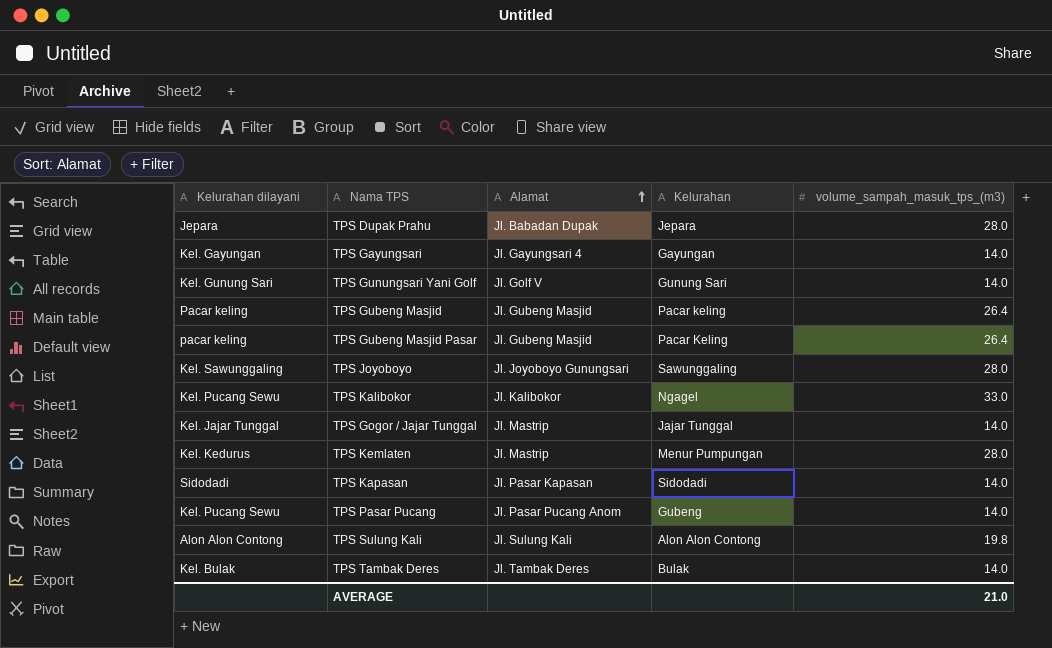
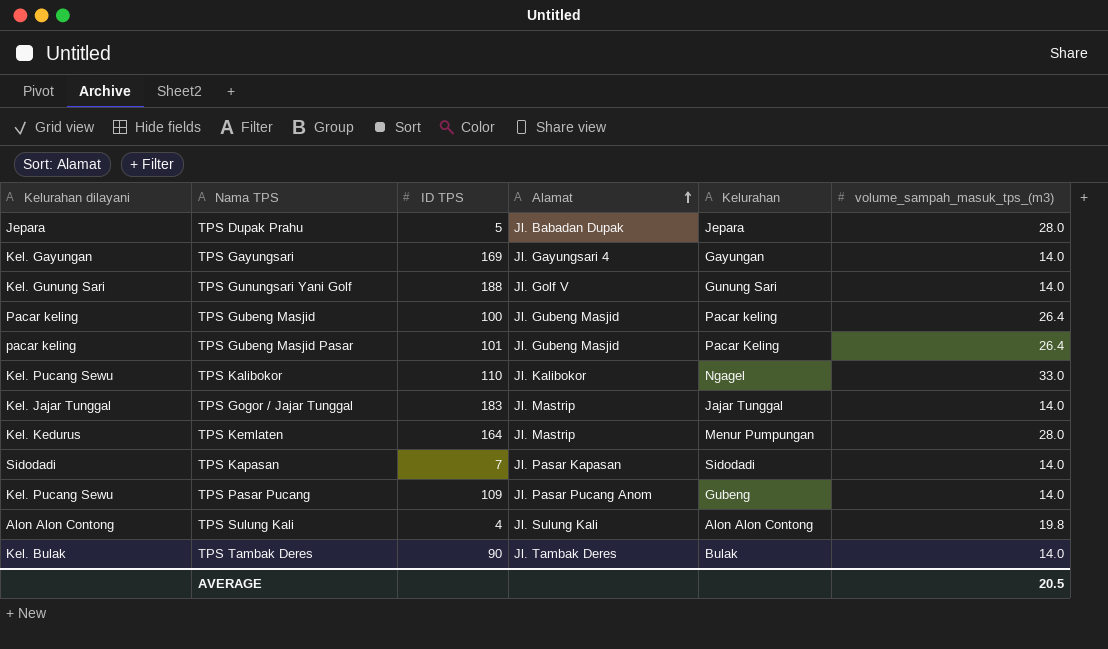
column ID TPS | position: none -> 3
row TPS Joyoboyo: Kel. Sawunggaling | Jl. Joyoboyo Gunungsari | Sawunggaling | 28.0 -> none
AVERAGE | volume_sampah_masuk_tps_(m3): 21.0 -> 20.5

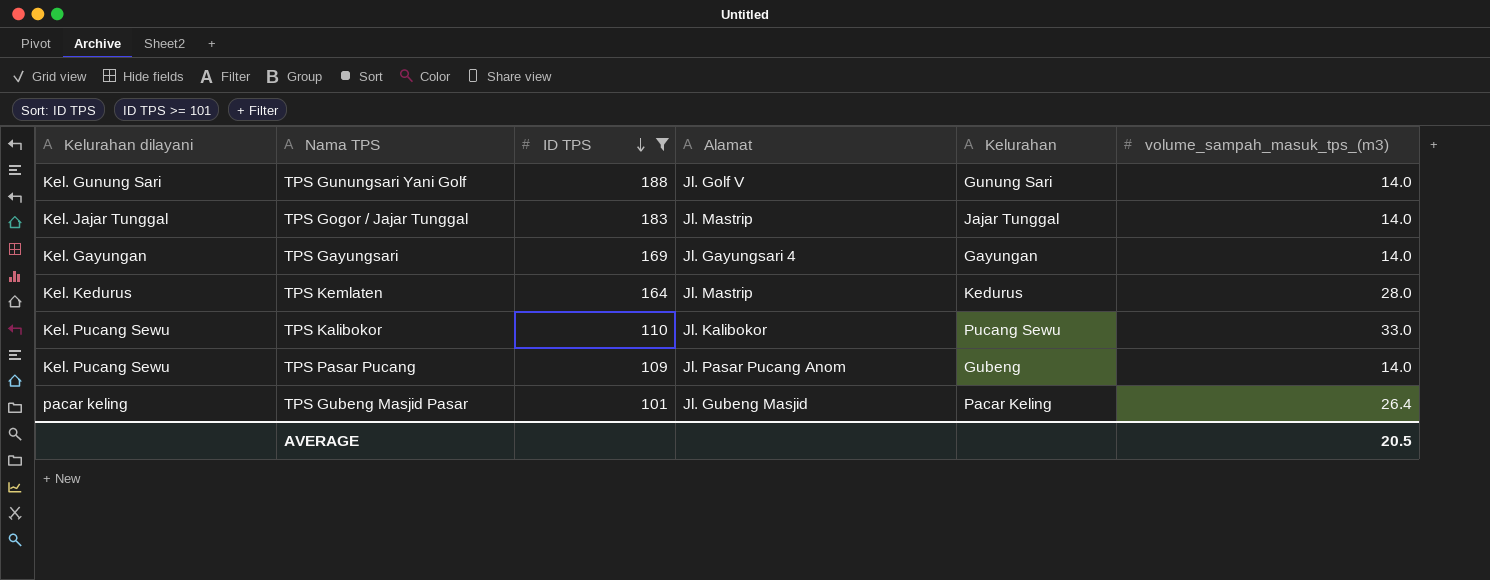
filter: none -> ID TPS >= 101
row order: Alamat ascending -> ID TPS descending
TPS Kemlaten | Kelurahan: Menur Pumpungan -> Kedurus
TPS Kalibokor | Kelurahan: Ngagel -> Pucang Sewu

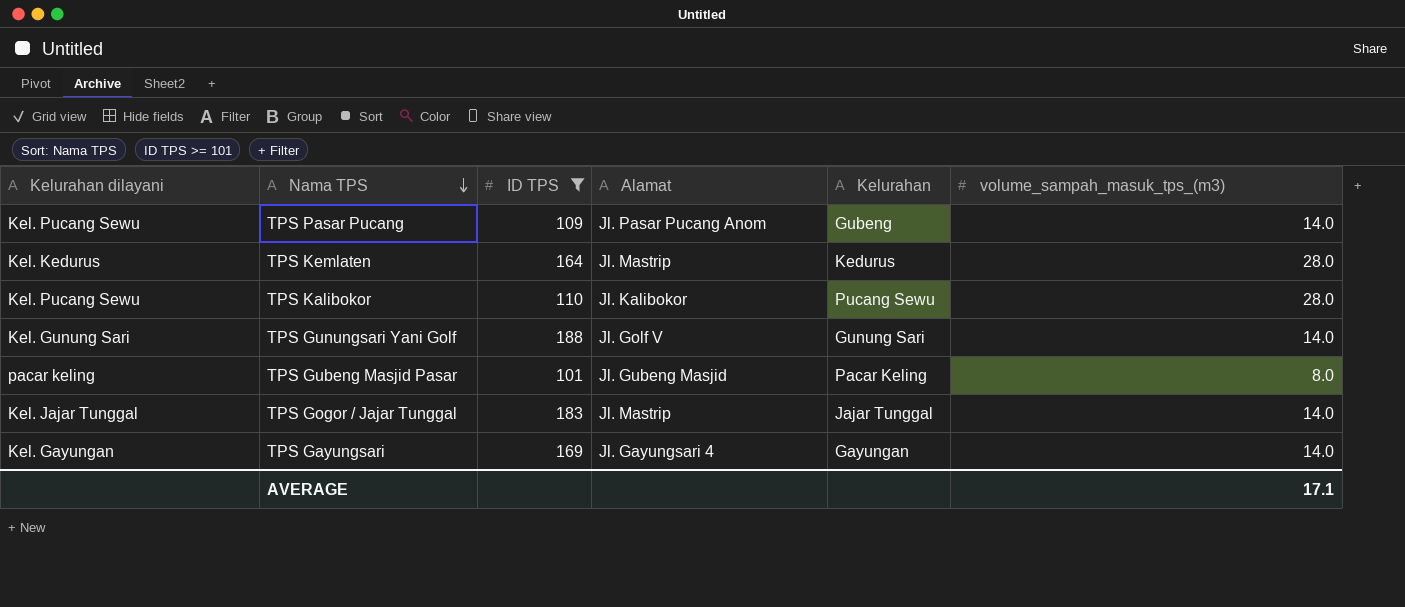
row order: ID TPS descending -> Nama TPS descending
TPS Kalibokor | volume_sampah_masuk_tps_(m3): 33.0 -> 28.0
TPS Gubeng Masjid Pasar | volume_sampah_masuk_tps_(m3): 26.4 -> 8.0
AVERAGE | volume_sampah_masuk_tps_(m3): 20.5 -> 17.1

